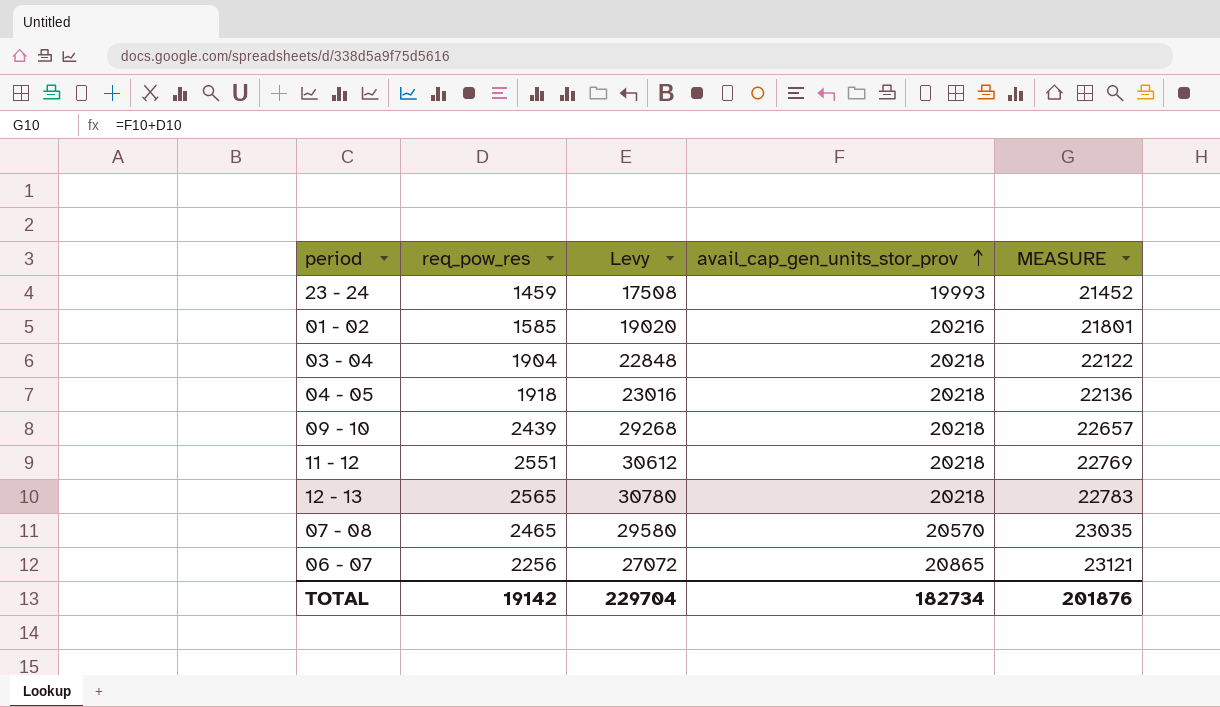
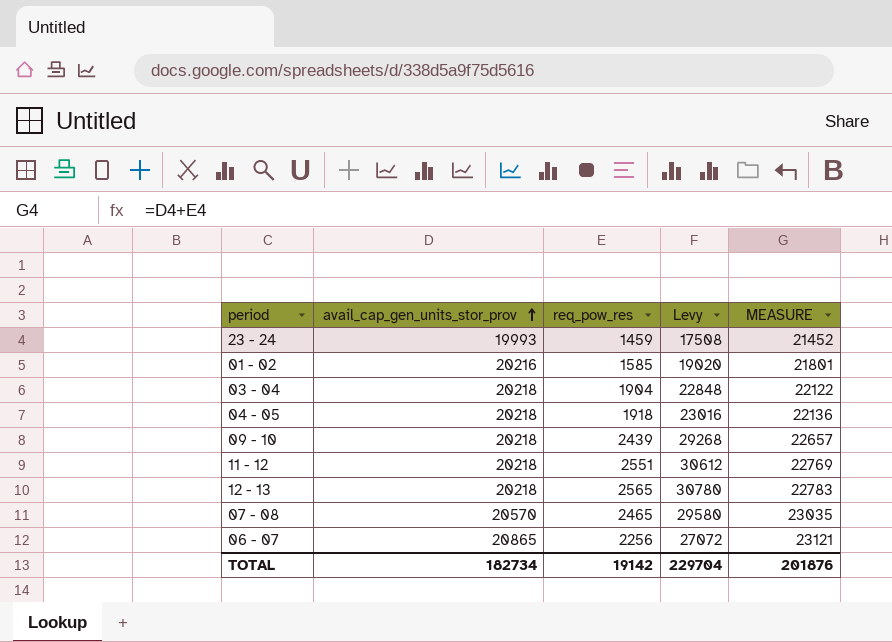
column avail_cap_gen_units_stor_prov | position: 4 -> 2

